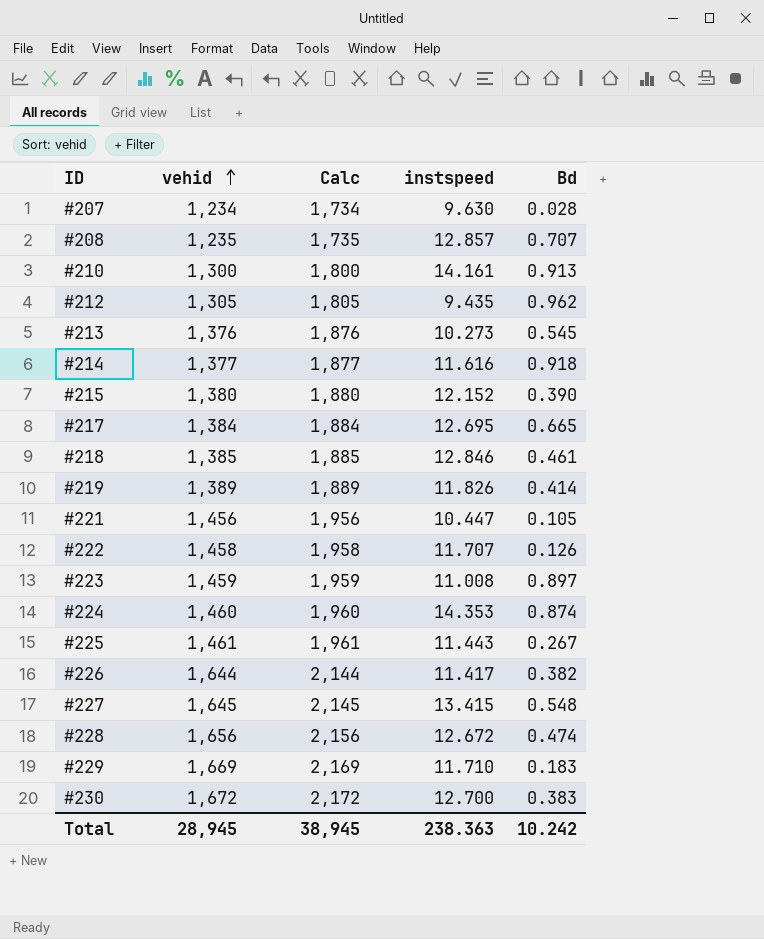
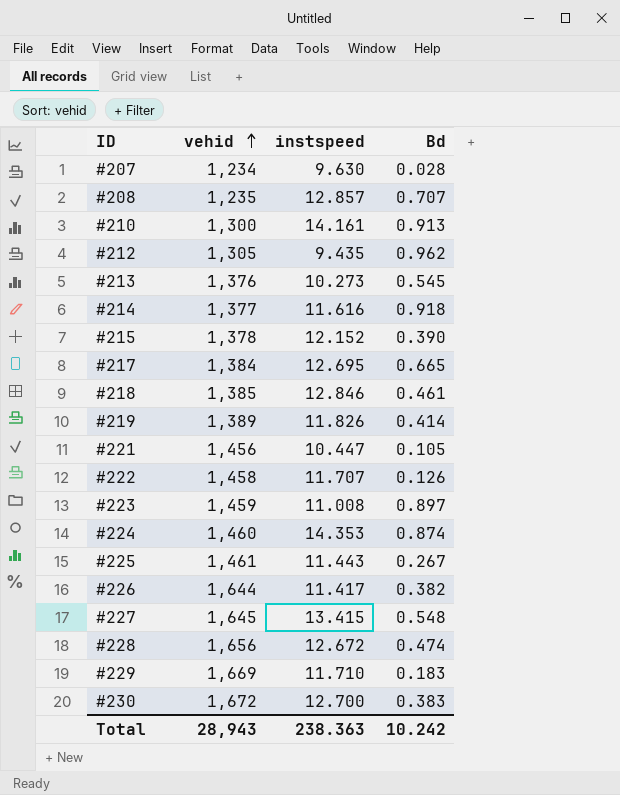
column Calc | formula: [vehid] + 500 -> none
#215 | vehid: 1,380 -> 1,378
Total | vehid: 28,945 -> 28,943

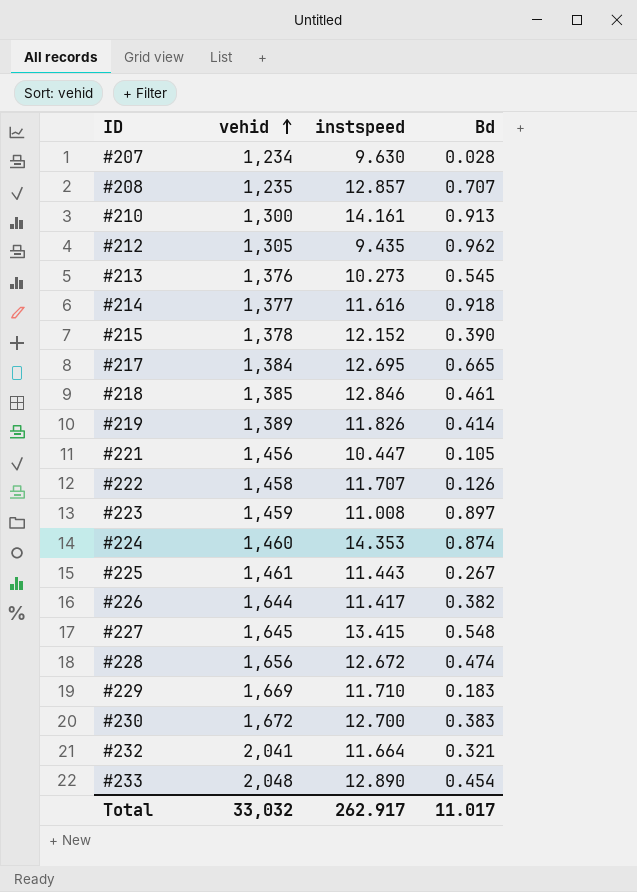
row #232: none -> 2,041 | 11.664 | 0.321
row #233: none -> 2,048 | 12.890 | 0.454
Total | vehid: 28,943 -> 33,032
Total | instspeed: 238.363 -> 262.917
Total | Bd: 10.242 -> 11.017

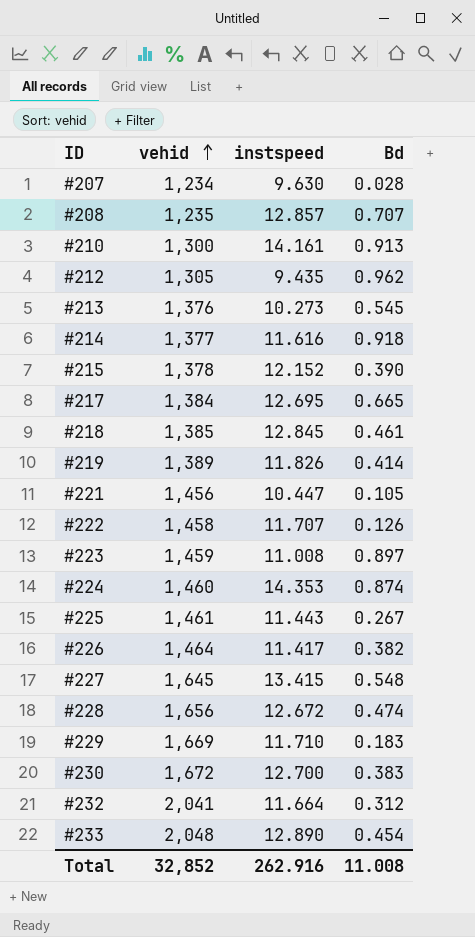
#218 | instspeed: 12.846 -> 12.845
#226 | vehid: 1,644 -> 1,464
#232 | Bd: 0.321 -> 0.312
Total | vehid: 33,032 -> 32,852
Total | instspeed: 262.917 -> 262.916
Total | Bd: 11.017 -> 11.008

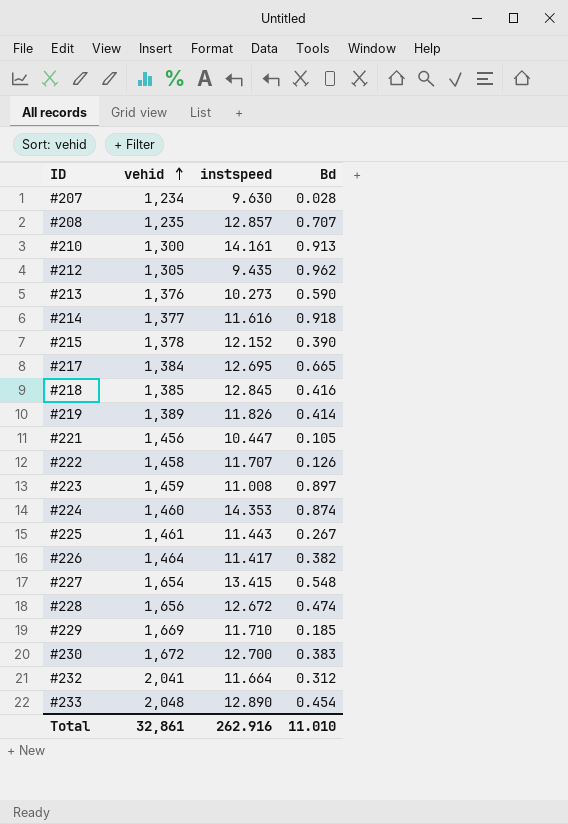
#213 | Bd: 0.545 -> 0.590
#218 | Bd: 0.461 -> 0.416
#227 | vehid: 1,645 -> 1,654
#229 | Bd: 0.183 -> 0.185
Total | vehid: 32,852 -> 32,861
Total | Bd: 11.008 -> 11.010

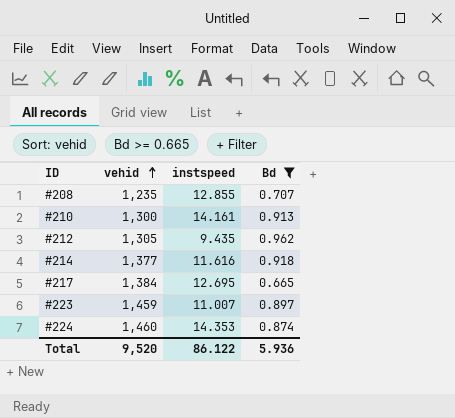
filter: none -> Bd >= 0.665
#208 | instspeed: 12.857 -> 12.855
#223 | instspeed: 11.008 -> 11.007
Total | vehid: 32,861 -> 9,520
Total | instspeed: 262.916 -> 86.122
Total | Bd: 11.010 -> 5.936

